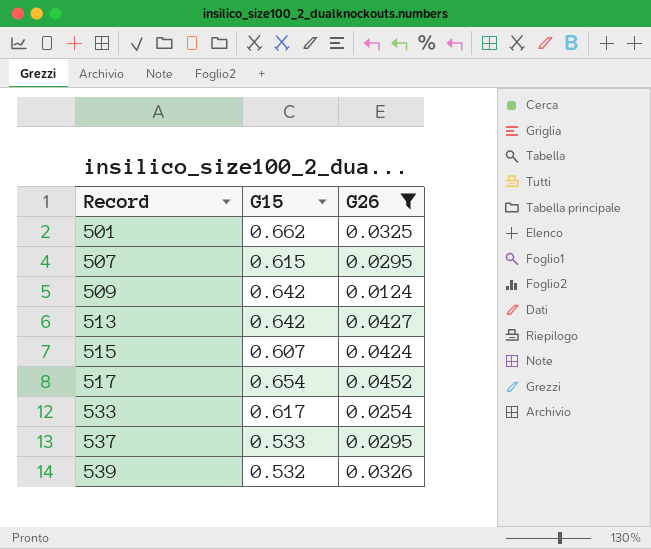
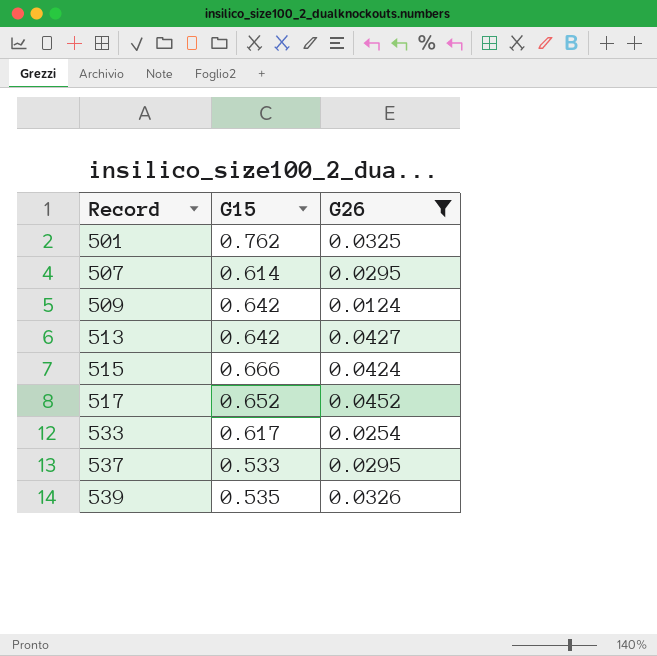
501 | G15: 0.662 -> 0.762
507 | G15: 0.615 -> 0.614
515 | G15: 0.607 -> 0.666
517 | G15: 0.654 -> 0.652
539 | G15: 0.532 -> 0.535

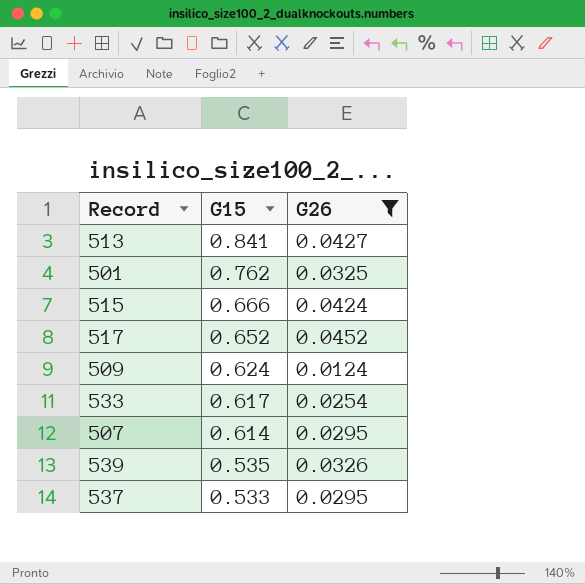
row order: Record ascending -> G15 descending
513 | G15: 0.642 -> 0.841
509 | G15: 0.642 -> 0.624

